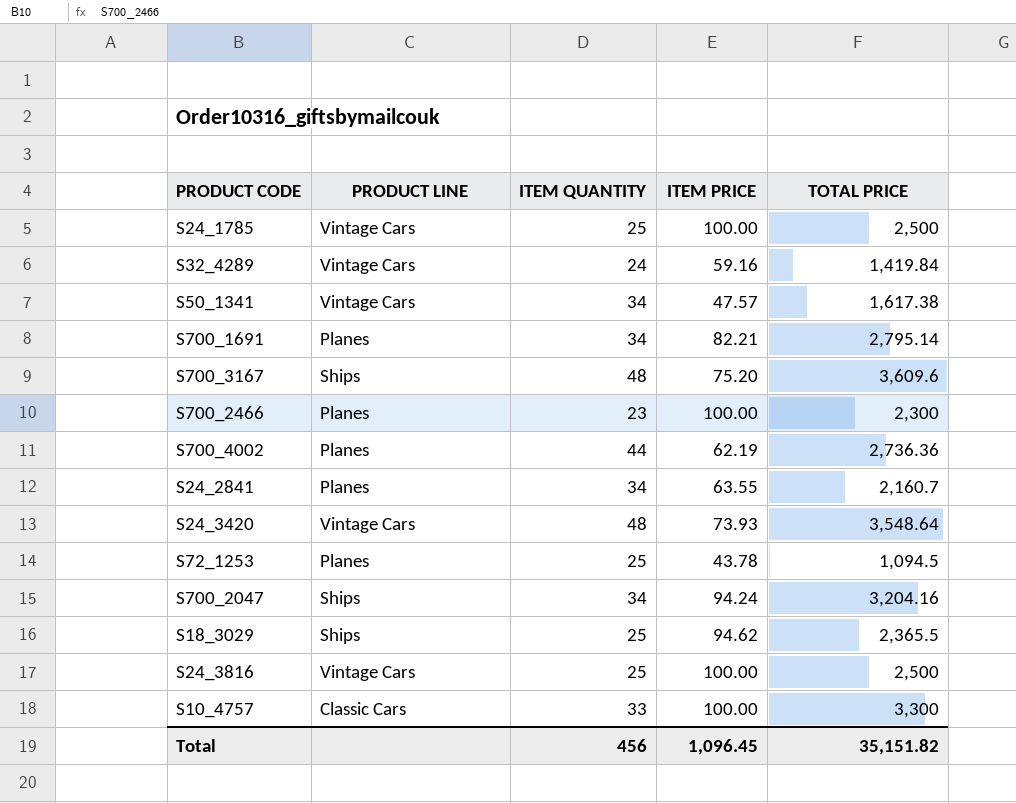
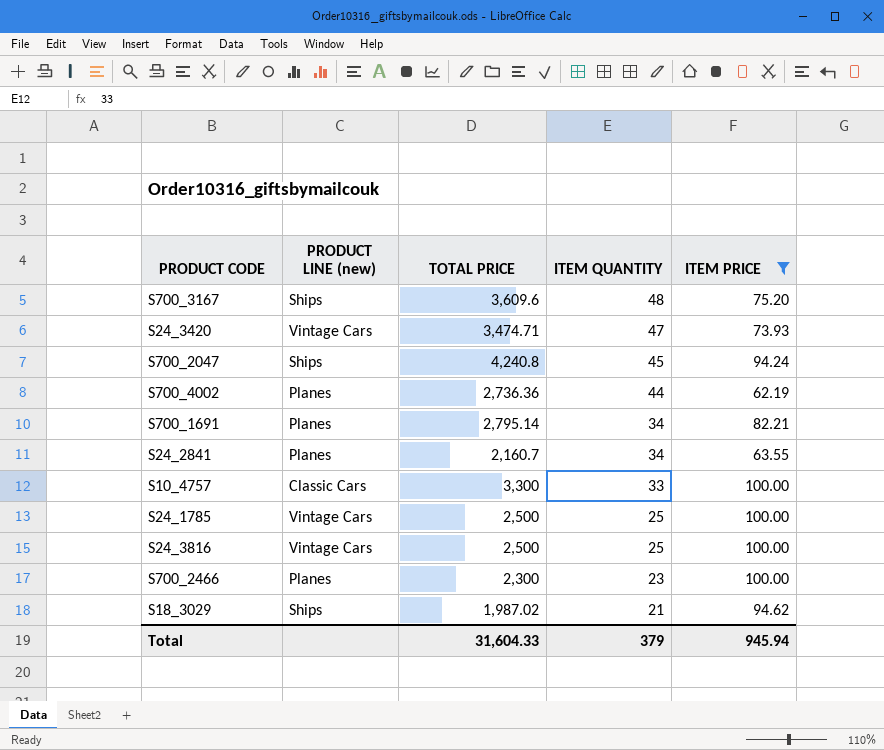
filter: none -> ITEM PRICE >= 62.19
row order: none -> ITEM QUANTITY descending
column name: PRODUCT LINE -> PRODUCT LINE (new)
column TOTAL PRICE | position: 5 -> 3
S24_3420 | TOTAL PRICE: 3,548.64 -> 3,474.71
S24_3420 | ITEM QUANTITY: 48 -> 47
S700_2047 | TOTAL PRICE: 3,204.16 -> 4,240.8
S700_2047 | ITEM QUANTITY: 34 -> 45
S18_3029 | TOTAL PRICE: 2,365.5 -> 1,987.02
S18_3029 | ITEM QUANTITY: 25 -> 21
Total | TOTAL PRICE: 35,151.82 -> 31,604.33
Total | ITEM QUANTITY: 456 -> 379
Total | ITEM PRICE: 1,096.45 -> 945.94

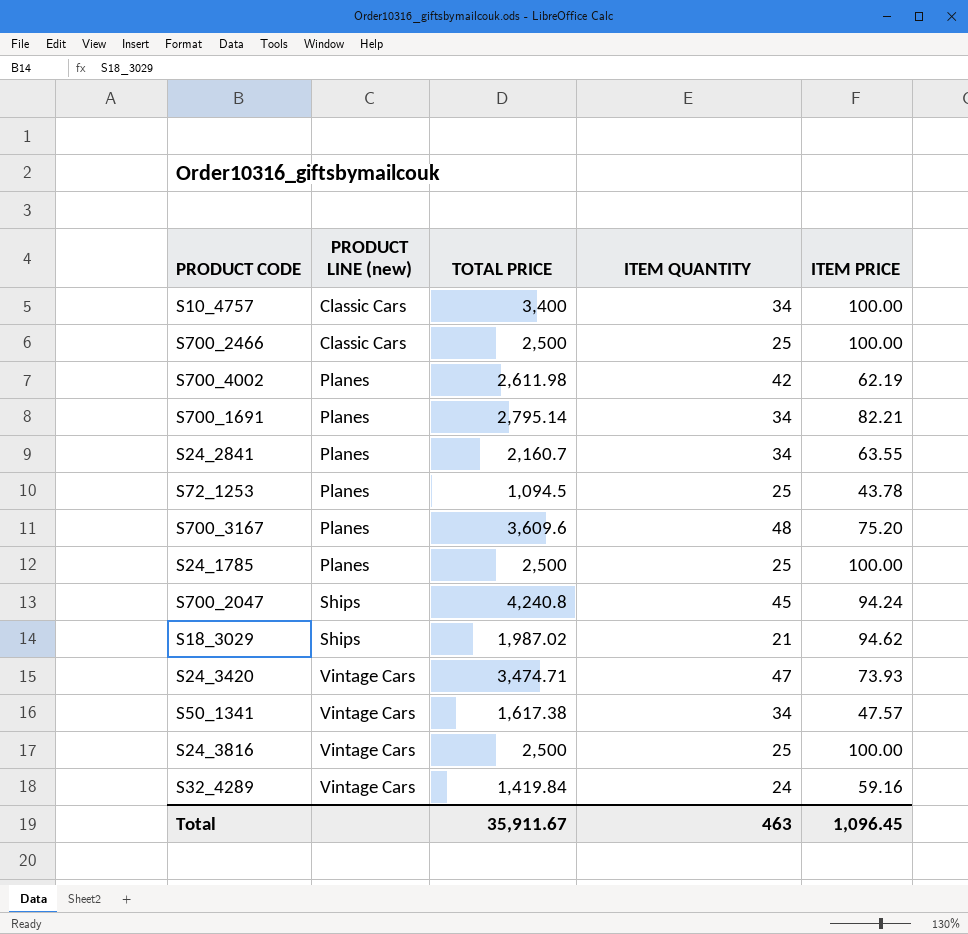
filter: ITEM PRICE >= 62.19 -> none
row order: ITEM QUANTITY descending -> PRODUCT LINE (new) ascending
S10_4757 | TOTAL PRICE: 3,300 -> 3,400
S10_4757 | ITEM QUANTITY: 33 -> 34
S700_2466 | PRODUCT LINE (new): Planes -> Classic Cars
S700_2466 | TOTAL PRICE: 2,300 -> 2,500
S700_2466 | ITEM QUANTITY: 23 -> 25
S700_4002 | TOTAL PRICE: 2,736.36 -> 2,611.98
S700_4002 | ITEM QUANTITY: 44 -> 42
S700_3167 | PRODUCT LINE (new): Ships -> Planes
S24_1785 | PRODUCT LINE (new): Vintage Cars -> Planes
Total | TOTAL PRICE: 31,604.33 -> 35,911.67
Total | ITEM QUANTITY: 379 -> 463
Total | ITEM PRICE: 945.94 -> 1,096.45

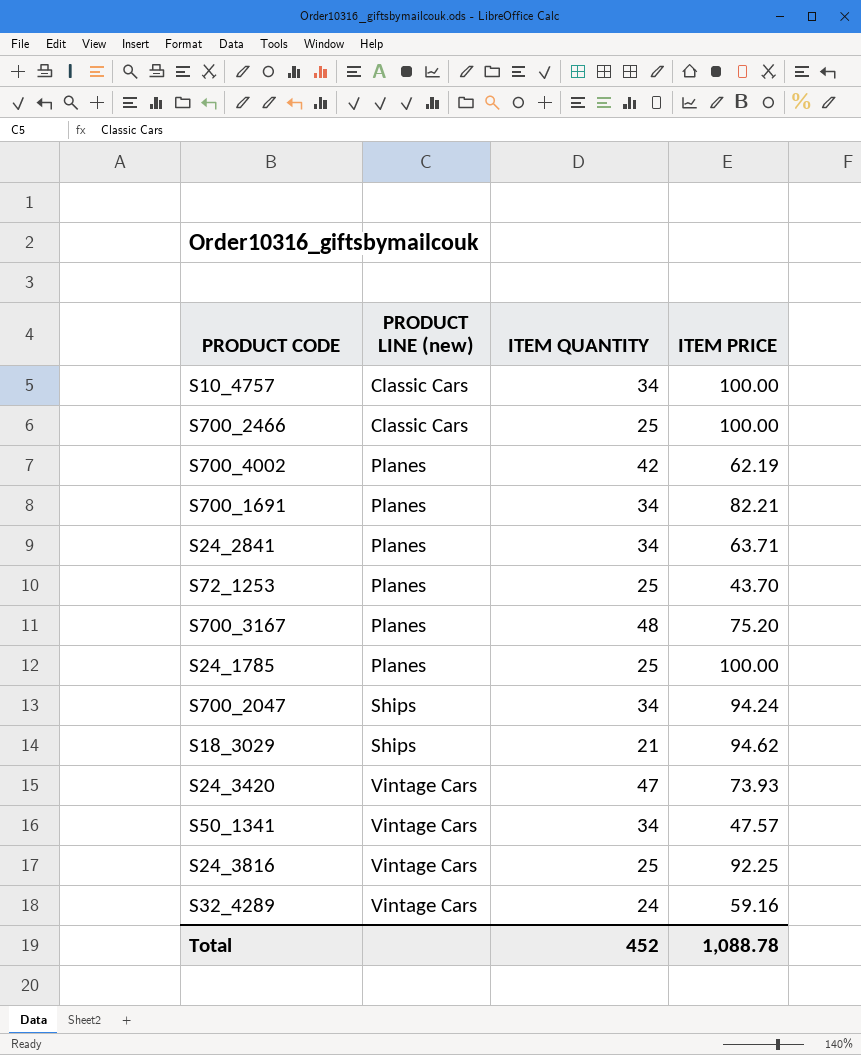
column TOTAL PRICE | formula: [ITEM QUANTITY] * [ITEM PRICE] -> none
S24_2841 | ITEM PRICE: 63.55 -> 63.71
S72_1253 | ITEM PRICE: 43.78 -> 43.70
S700_2047 | ITEM QUANTITY: 45 -> 34
S24_3816 | ITEM PRICE: 100.00 -> 92.25
Total | ITEM QUANTITY: 463 -> 452
Total | ITEM PRICE: 1,096.45 -> 1,088.78

